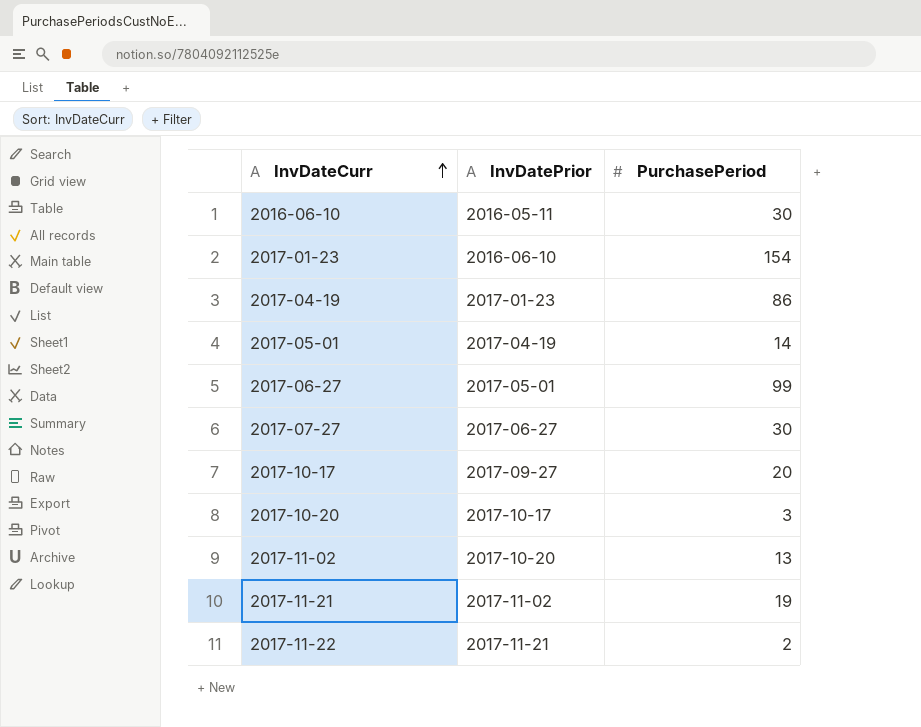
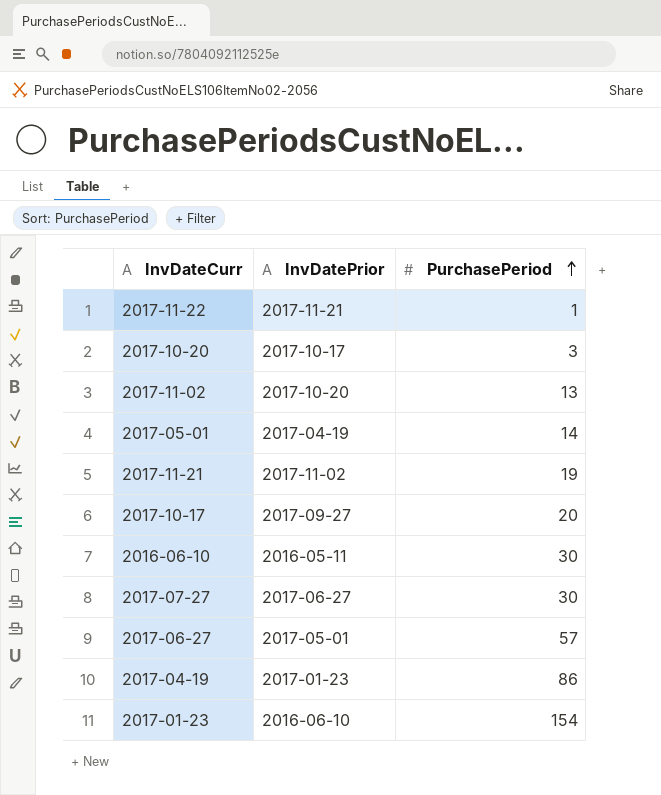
row order: InvDateCurr ascending -> PurchasePeriod ascending
2017-11-22 | PurchasePeriod: 2 -> 1
2017-06-27 | PurchasePeriod: 99 -> 57

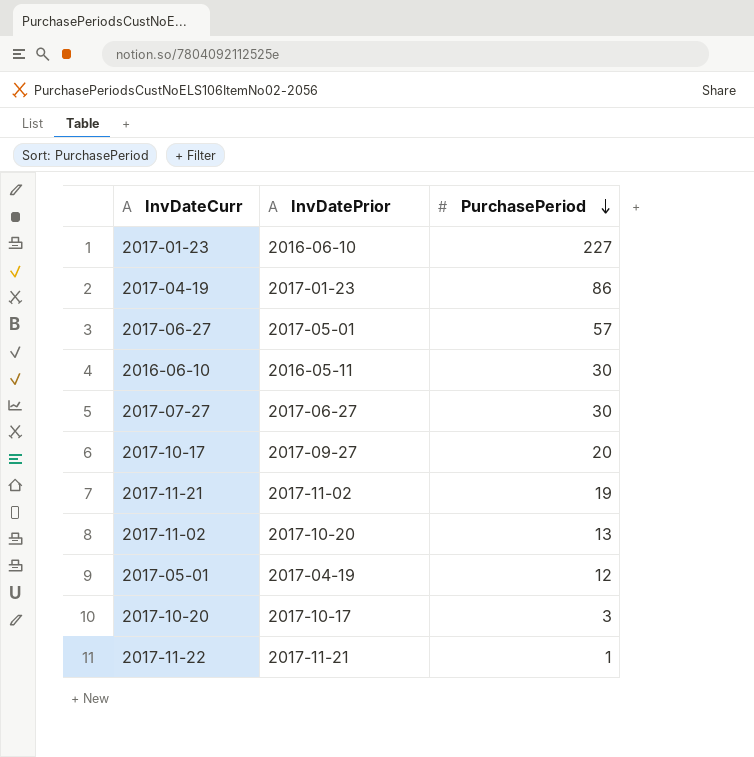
row order: PurchasePeriod ascending -> PurchasePeriod descending
2017-01-23 | PurchasePeriod: 154 -> 227
2017-05-01 | PurchasePeriod: 14 -> 12

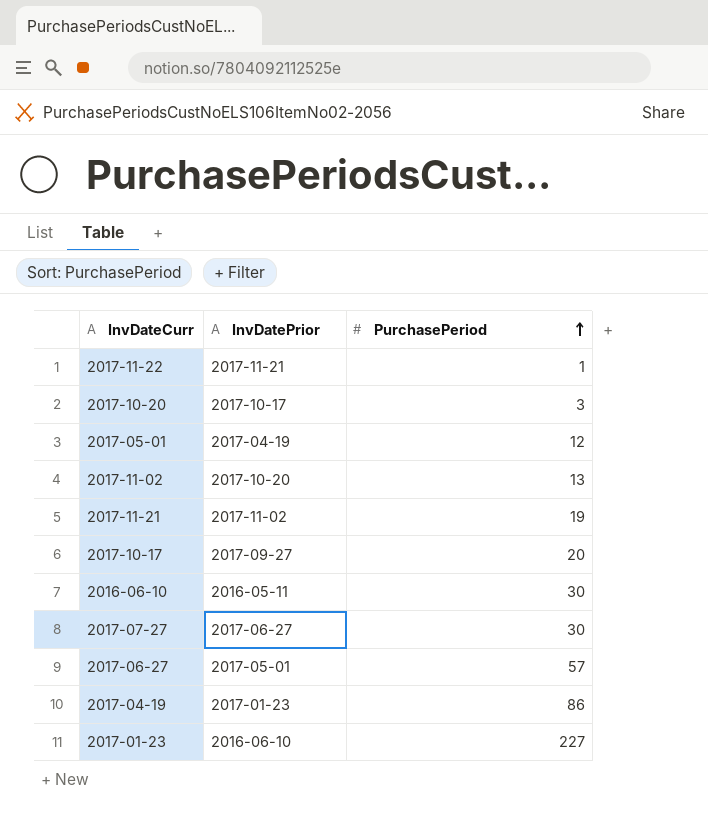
row order: PurchasePeriod descending -> PurchasePeriod ascending

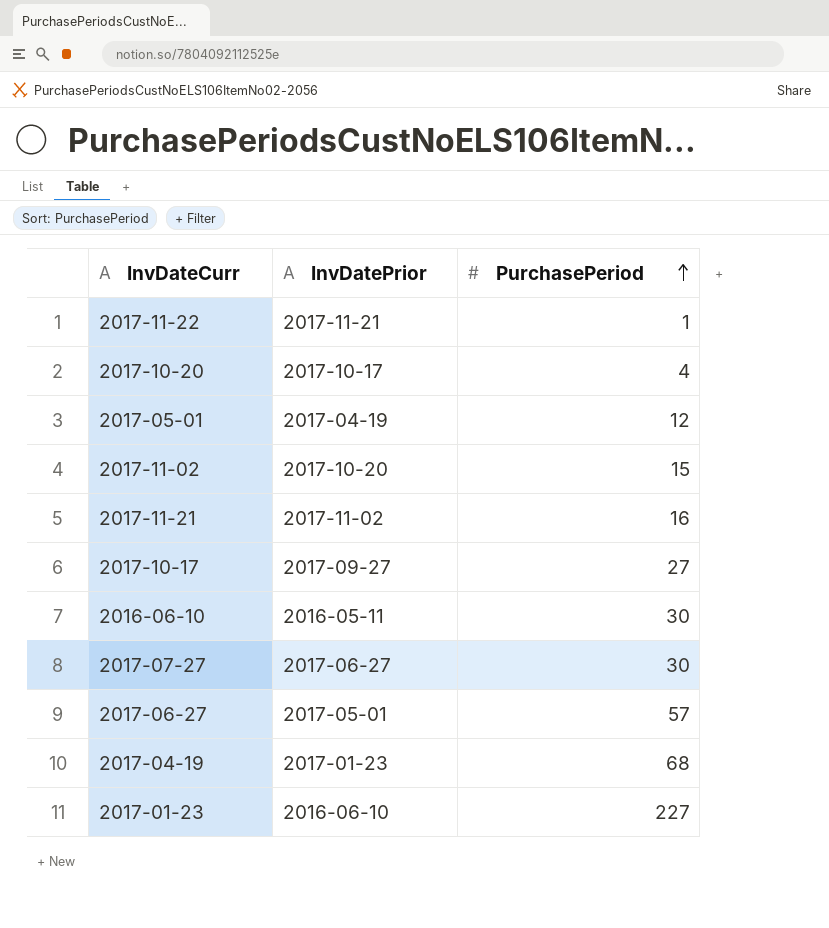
2017-10-20 | PurchasePeriod: 3 -> 4
2017-11-02 | PurchasePeriod: 13 -> 15
2017-11-21 | PurchasePeriod: 19 -> 16
2017-10-17 | PurchasePeriod: 20 -> 27
2017-04-19 | PurchasePeriod: 86 -> 68

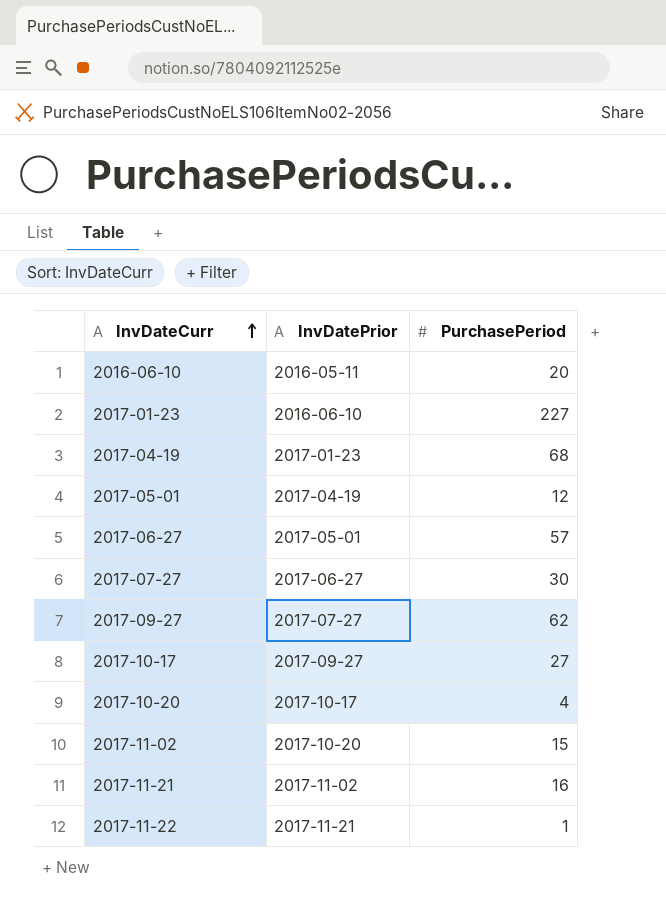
row order: PurchasePeriod ascending -> InvDateCurr ascending
2016-06-10 | PurchasePeriod: 30 -> 20
row 2017-09-27: none -> 2017-07-27 | 62

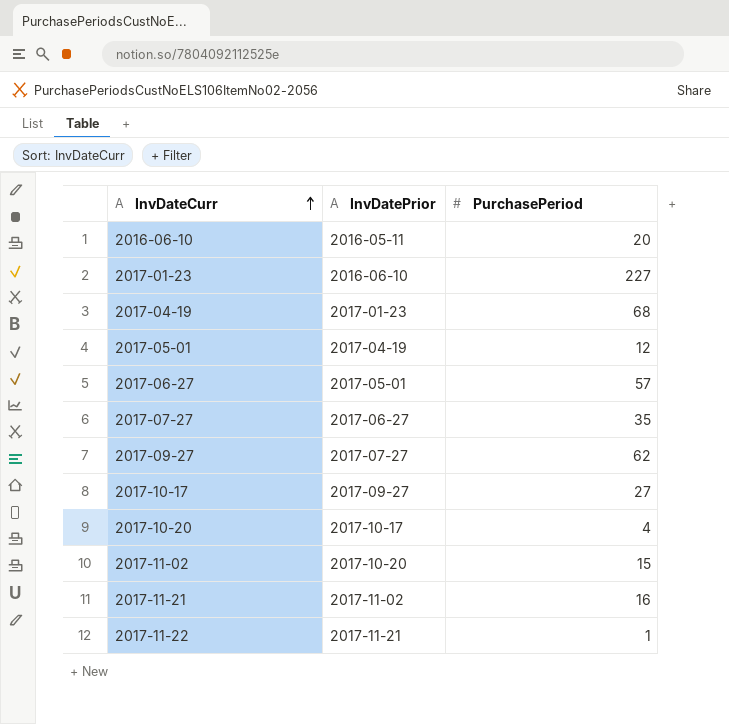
2017-07-27 | PurchasePeriod: 30 -> 35

